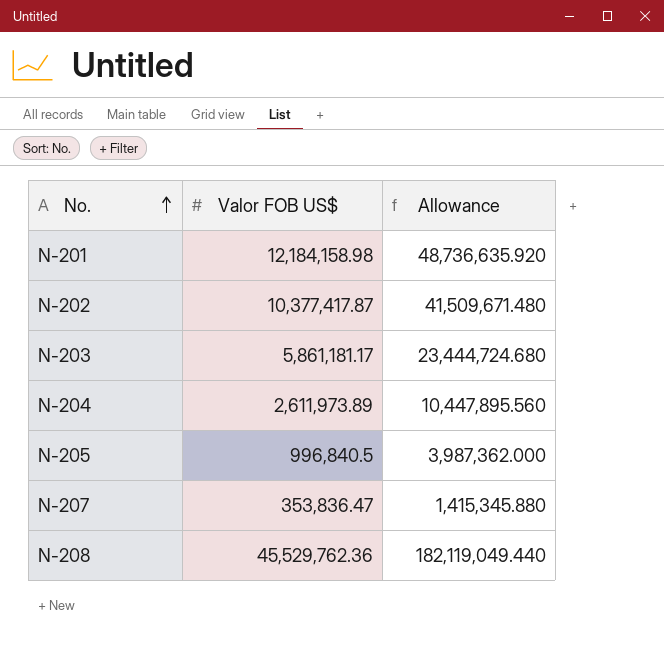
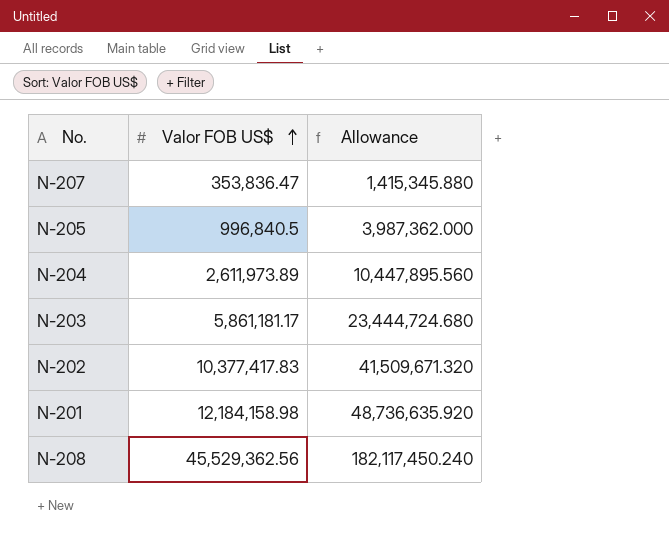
row order: No. ascending -> Valor FOB US$ ascending
N-202 | Valor FOB US$: 10,377,417.87 -> 10,377,417.83
N-202 | Allowance: 41,509,671.480 -> 41,509,671.320
N-208 | Valor FOB US$: 45,529,762.36 -> 45,529,362.56
N-208 | Allowance: 182,119,049.440 -> 182,117,450.240

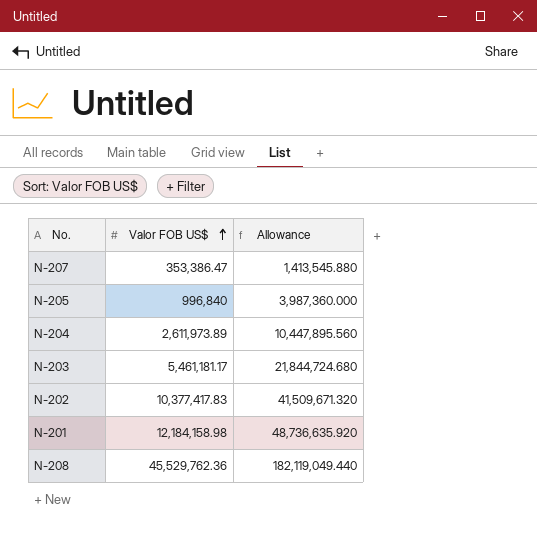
N-207 | Valor FOB US$: 353,836.47 -> 353,386.47
N-207 | Allowance: 1,415,345.880 -> 1,413,545.880
N-205 | Valor FOB US$: 996,840.5 -> 996,840
N-205 | Allowance: 3,987,362.000 -> 3,987,360.000
N-203 | Valor FOB US$: 5,861,181.17 -> 5,461,181.17
N-203 | Allowance: 23,444,724.680 -> 21,844,724.680
N-208 | Valor FOB US$: 45,529,362.56 -> 45,529,762.36
N-208 | Allowance: 182,117,450.240 -> 182,119,049.440

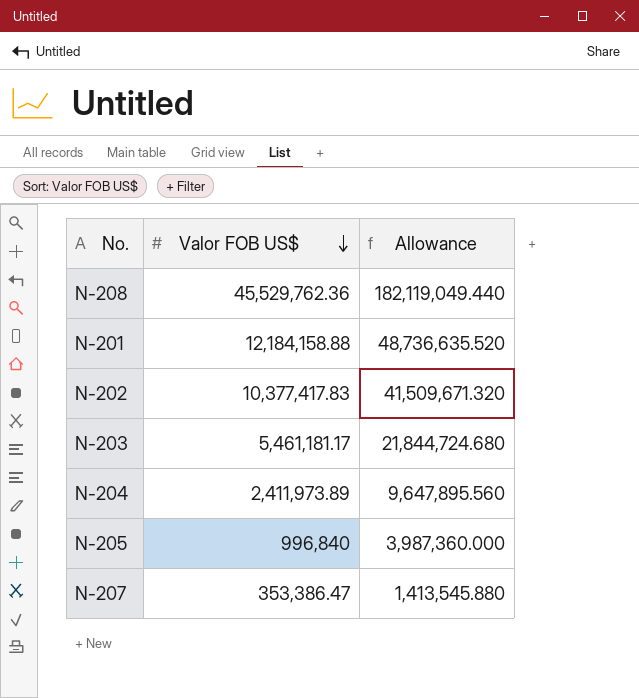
row order: Valor FOB US$ ascending -> Valor FOB US$ descending
N-201 | Valor FOB US$: 12,184,158.98 -> 12,184,158.88
N-201 | Allowance: 48,736,635.920 -> 48,736,635.520
N-204 | Valor FOB US$: 2,611,973.89 -> 2,411,973.89
N-204 | Allowance: 10,447,895.560 -> 9,647,895.560

